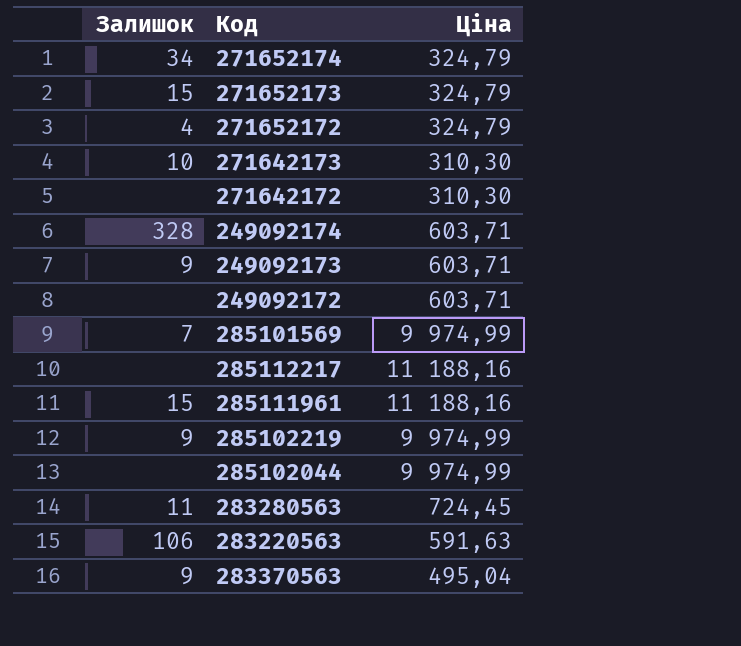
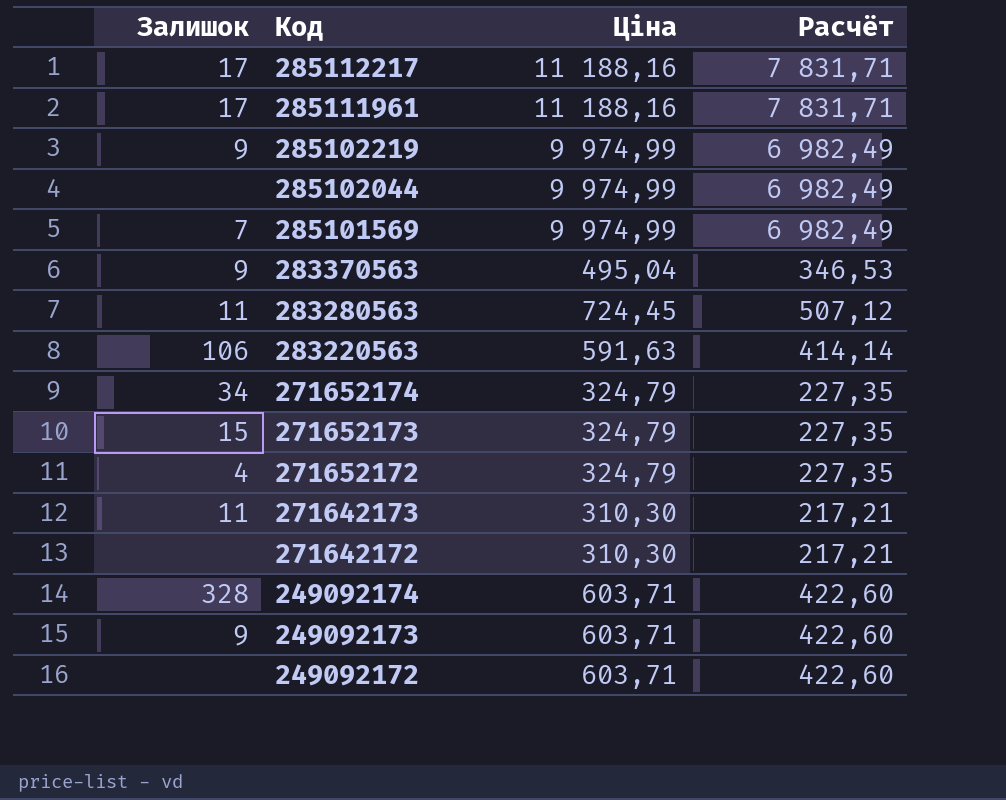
row order: none -> Код descending
column Расчёт | formula: none -> [Ціна] * 0,7
285112217 | Залишок: none -> 17
285111961 | Залишок: 15 -> 17
271642173 | Залишок: 10 -> 11

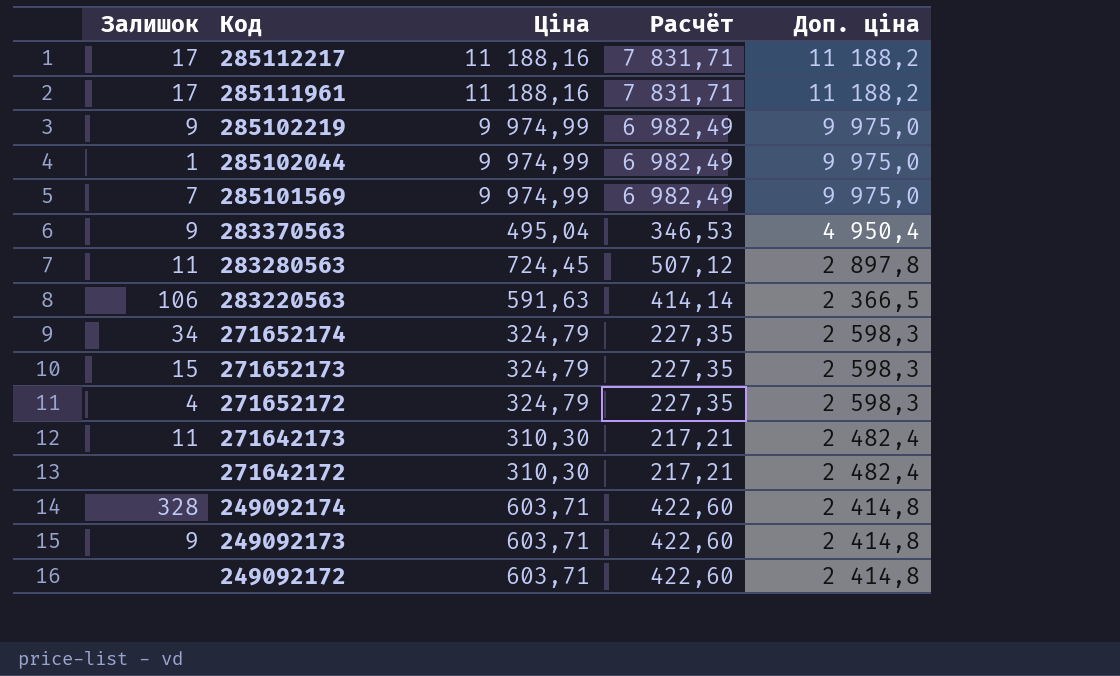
column Доп. ціна | position: none -> 5
285102044 | Залишок: none -> 1

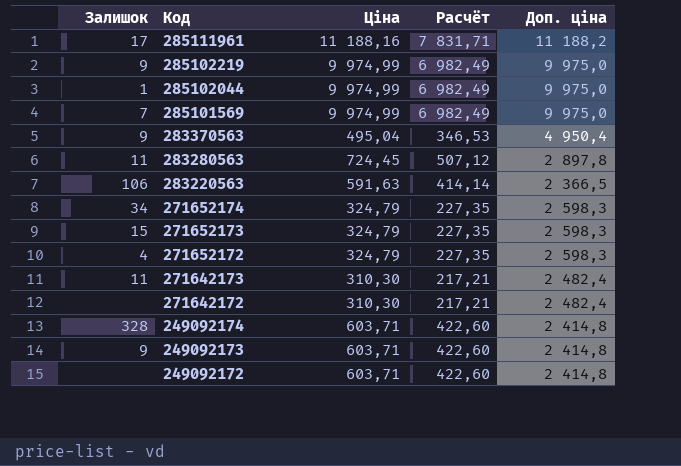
row 285112217: 17 | 11 188,16 | 7 831,71 | 11 188,2 -> none

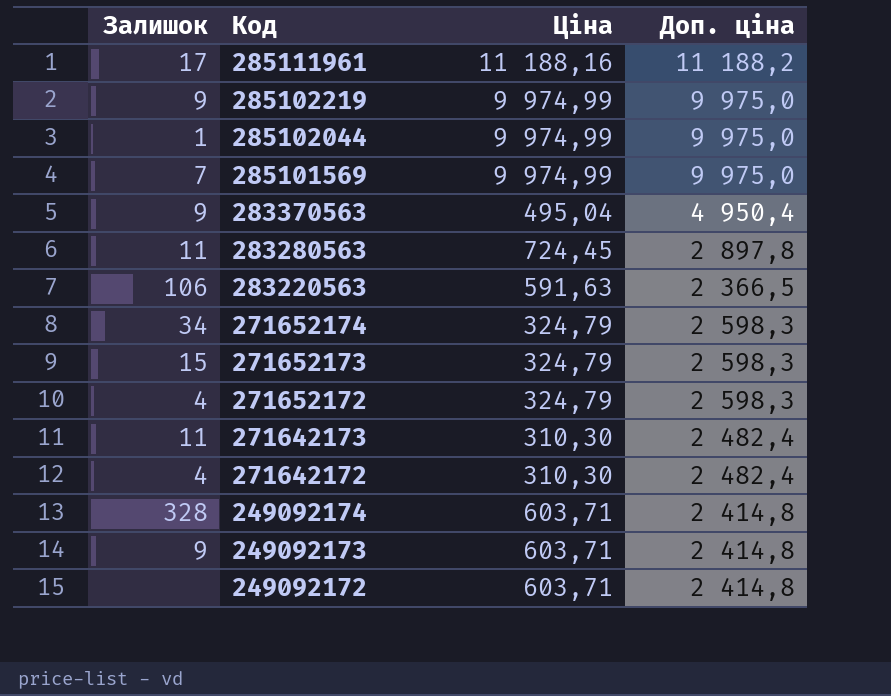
column Расчёт | formula: [Ціна] * 0,7 -> none
271642172 | Залишок: none -> 4

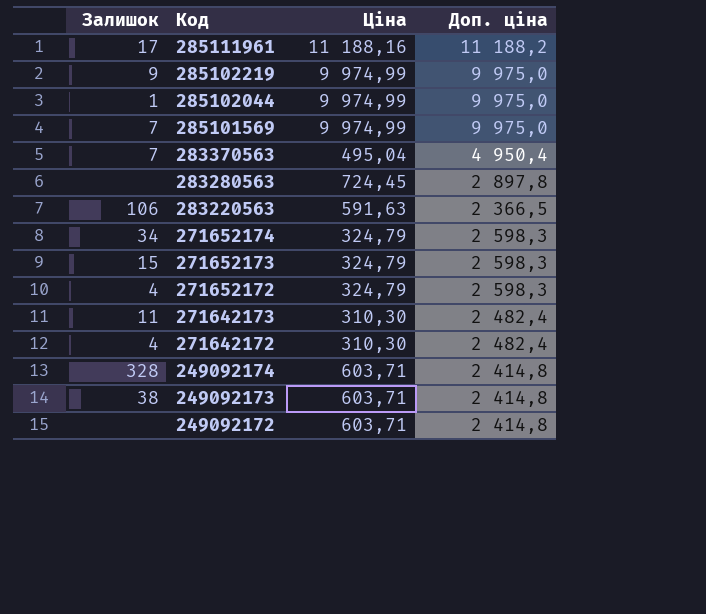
283370563 | Залишок: 9 -> 7
283280563 | Залишок: 11 -> none
249092173 | Залишок: 9 -> 38

